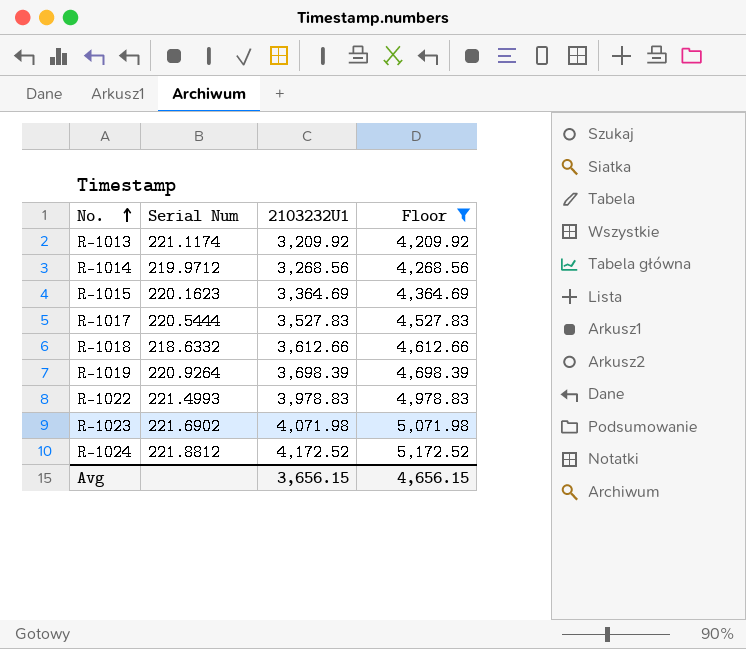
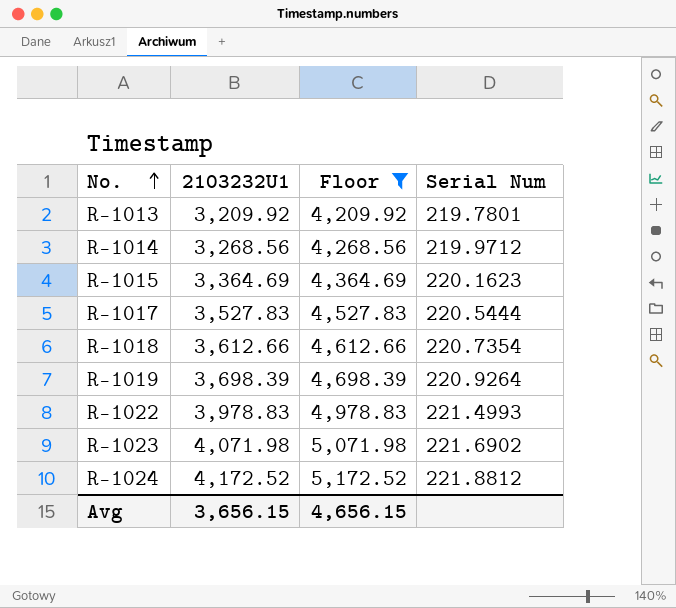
column Serial Num | position: 2 -> 4
R-1013 | Serial Num: 221.1174 -> 219.7801
R-1018 | Serial Num: 218.6332 -> 220.7354

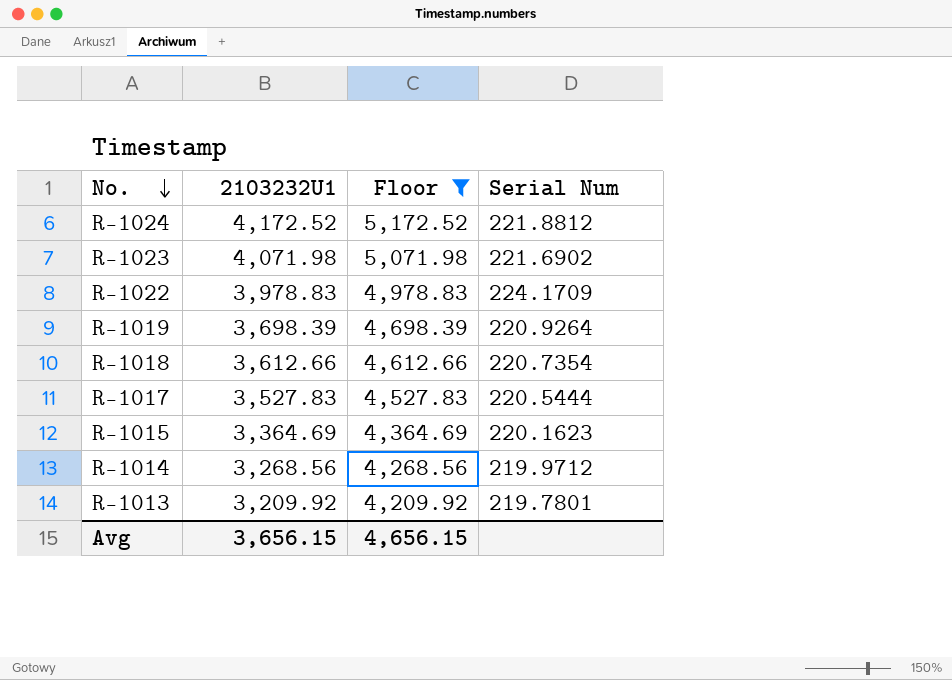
row order: No. ascending -> No. descending
R-1022 | Serial Num: 221.4993 -> 224.1709

